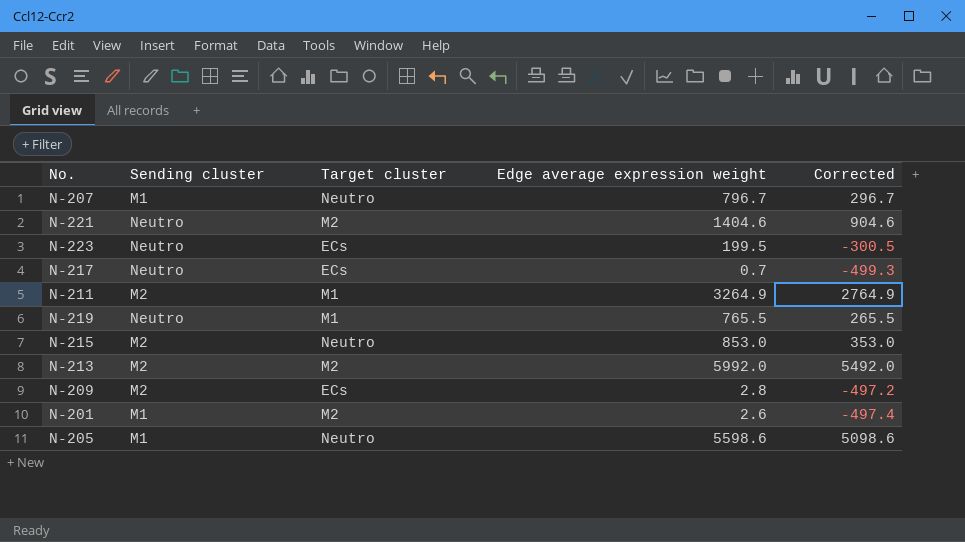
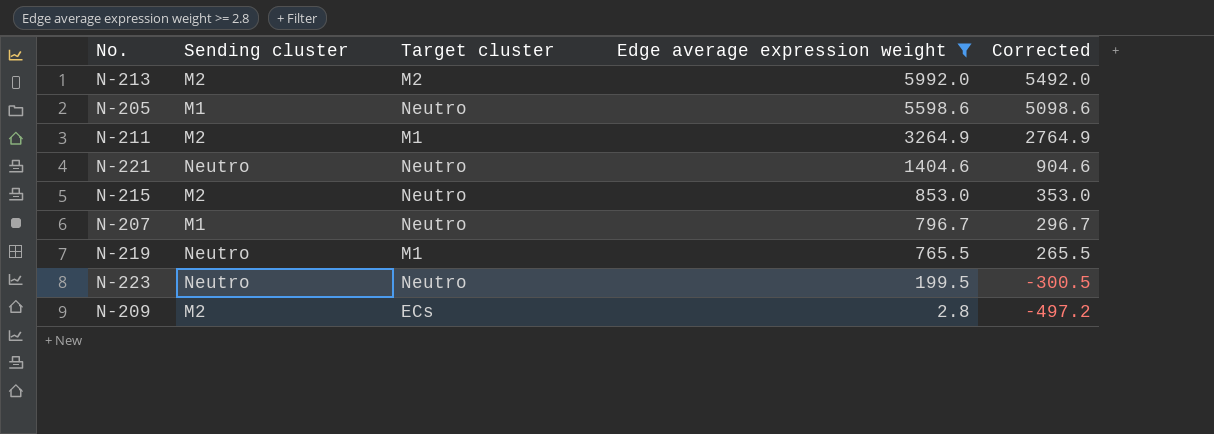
filter: none -> Edge average expression weight >= 2.8
row order: none -> Edge average expression weight descending
N-221 | Target cluster: M2 -> Neutro
N-223 | Target cluster: ECs -> Neutro

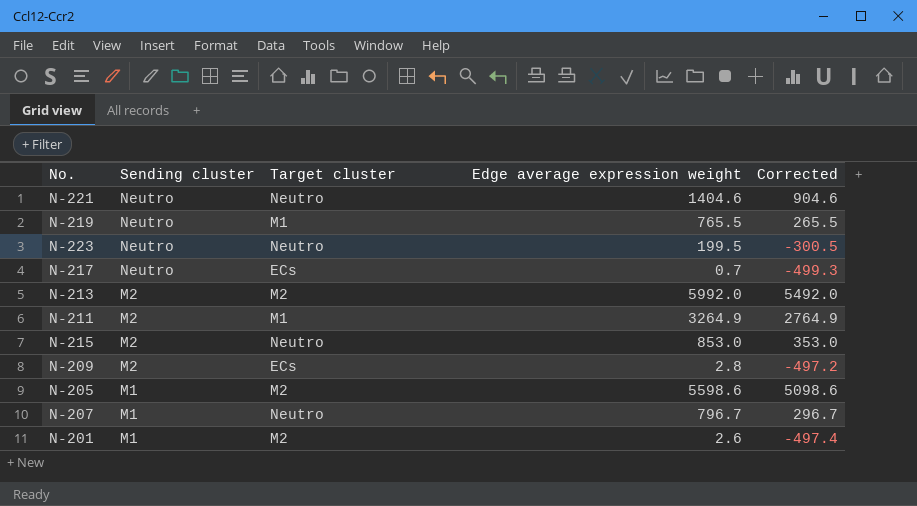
filter: Edge average expression weight >= 2.8 -> none
row order: Edge average expression weight descending -> Sending cluster descending
N-205 | Target cluster: Neutro -> M2

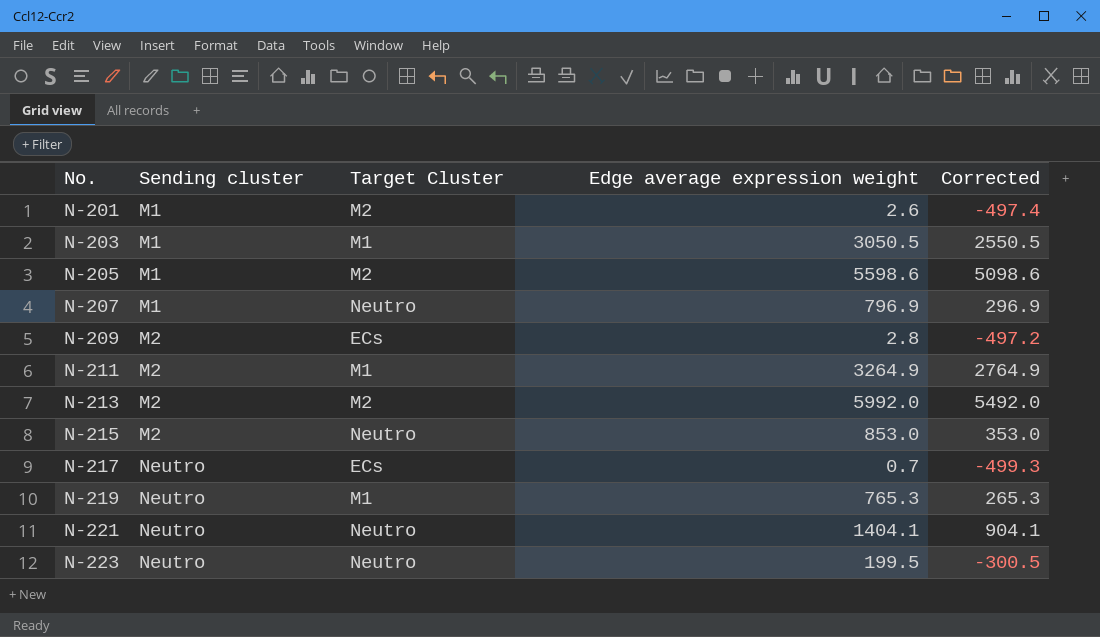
row order: Sending cluster descending -> No. ascending
column name: Target cluster -> Target Cluster
row N-203: none -> M1 | M1 | 3050.5 | 2550.5
N-207 | Edge average expression weight: 796.7 -> 796.9
N-207 | Corrected: 296.7 -> 296.9
N-219 | Edge average expression weight: 765.5 -> 765.3
N-219 | Corrected: 265.5 -> 265.3
N-221 | Edge average expression weight: 1404.6 -> 1404.1
N-221 | Corrected: 904.6 -> 904.1

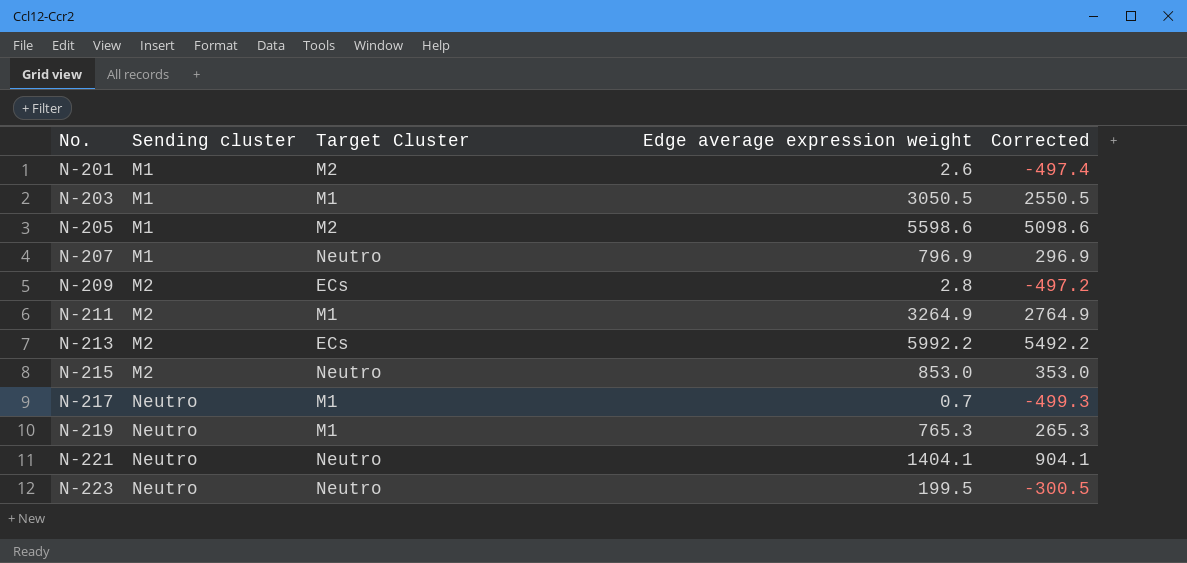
N-213 | Target Cluster: M2 -> ECs
N-213 | Edge average expression weight: 5992.0 -> 5992.2
N-213 | Corrected: 5492.0 -> 5492.2
N-217 | Target Cluster: ECs -> M1

